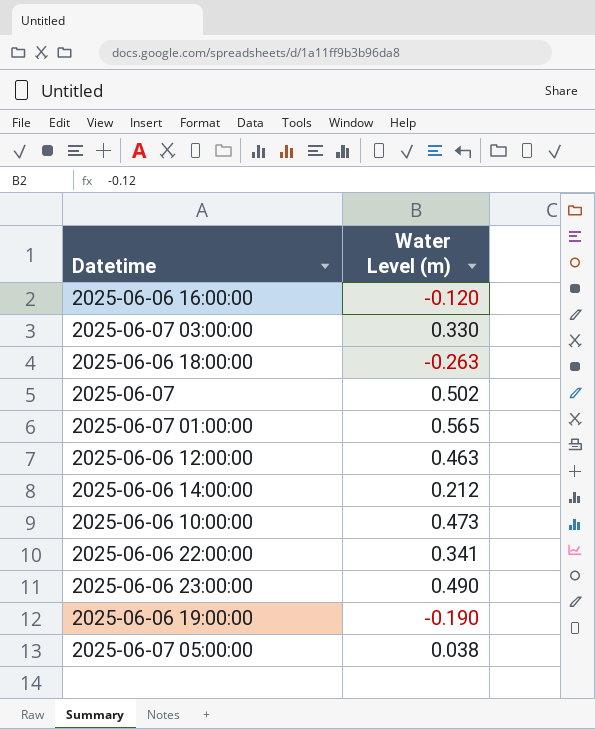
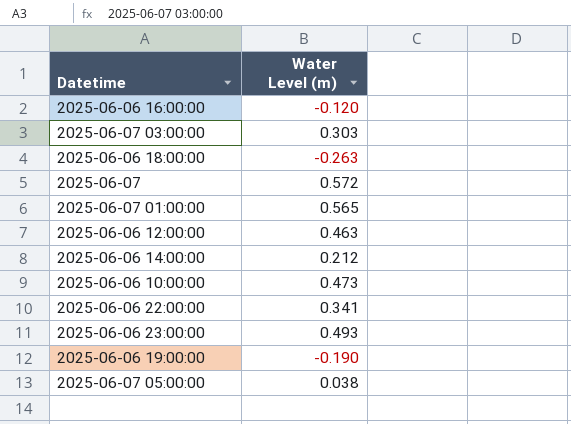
2025-06-07 03:00:00 | Water Level (m): 0.330 -> 0.303
2025-06-07 | Water Level (m): 0.502 -> 0.572
2025-06-06 23:00:00 | Water Level (m): 0.490 -> 0.493

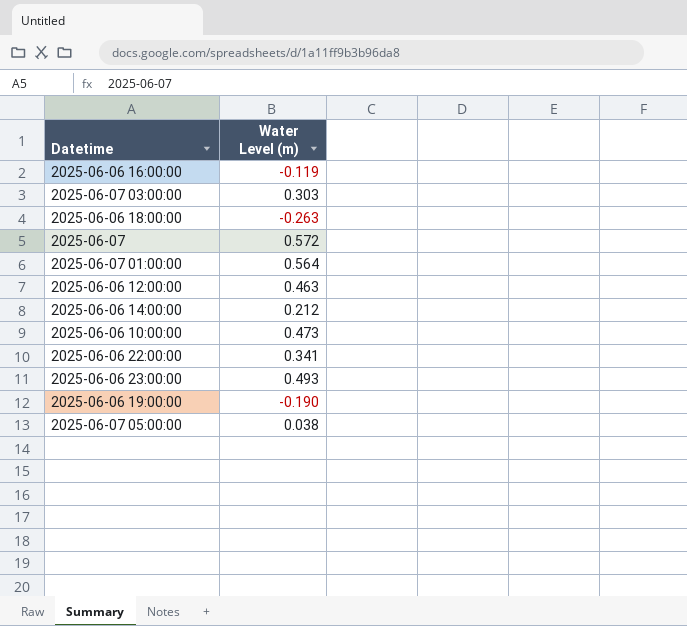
2025-06-06 16:00:00 | Water Level (m): -0.120 -> -0.119
2025-06-07 01:00:00 | Water Level (m): 0.565 -> 0.564

